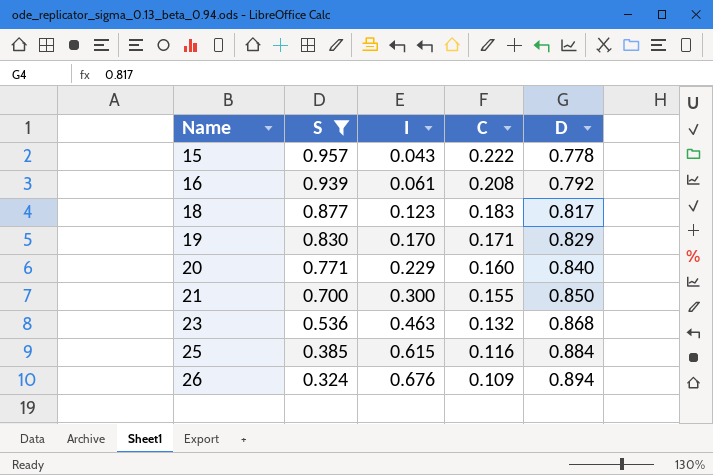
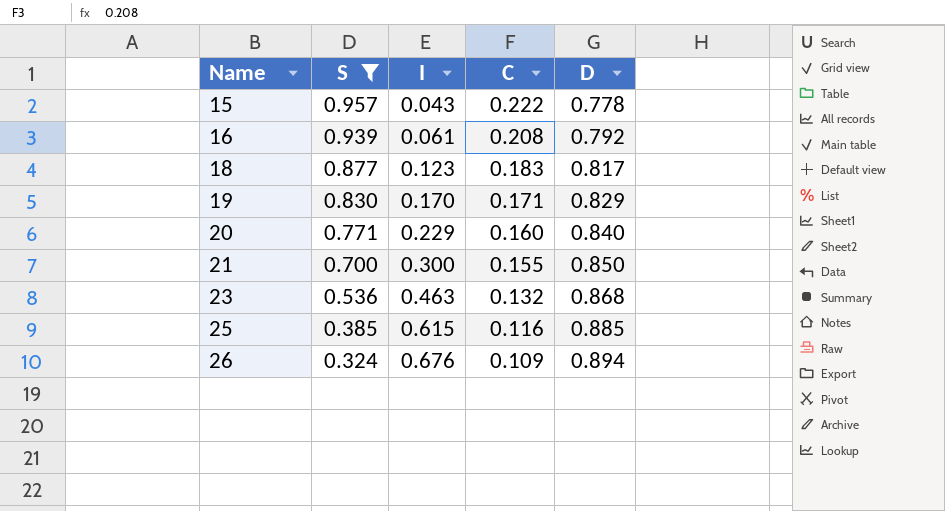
25 | D: 0.884 -> 0.885

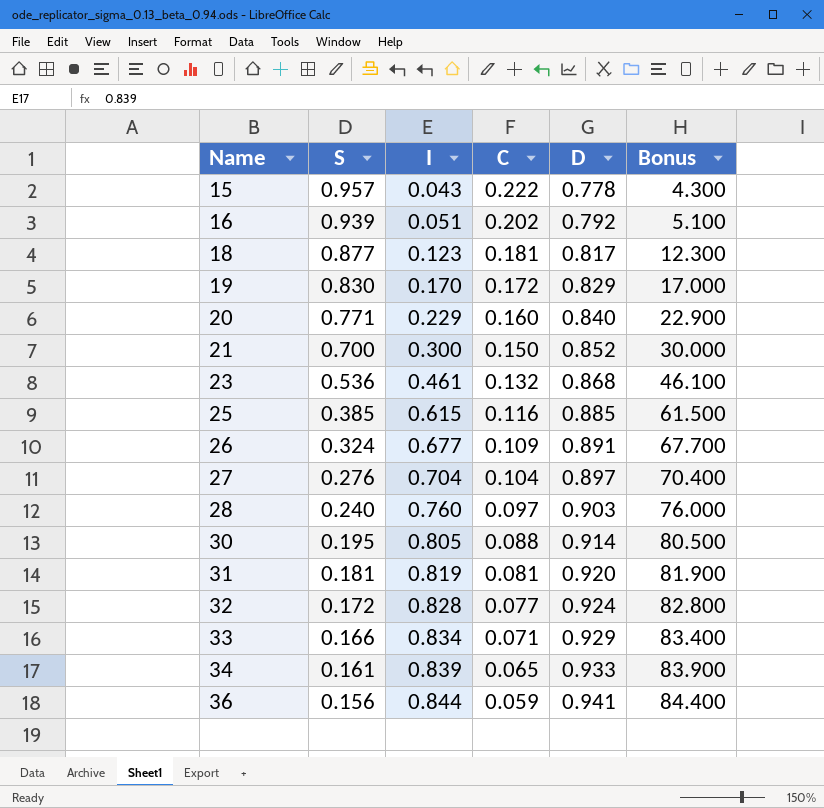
filter: S >= 0.324 -> none
column Bonus | formula: none -> [I] * 100
16 | I: 0.061 -> 0.051
16 | C: 0.208 -> 0.202
18 | C: 0.183 -> 0.181
19 | C: 0.171 -> 0.172
21 | C: 0.155 -> 0.150
21 | D: 0.850 -> 0.852
23 | I: 0.463 -> 0.461
26 | I: 0.676 -> 0.677
26 | D: 0.894 -> 0.891

